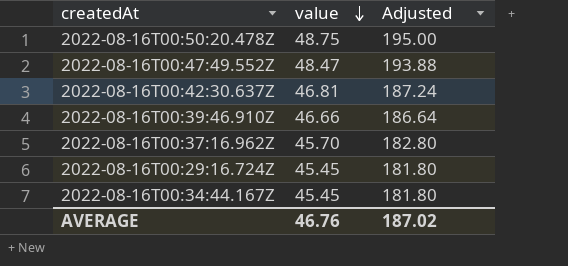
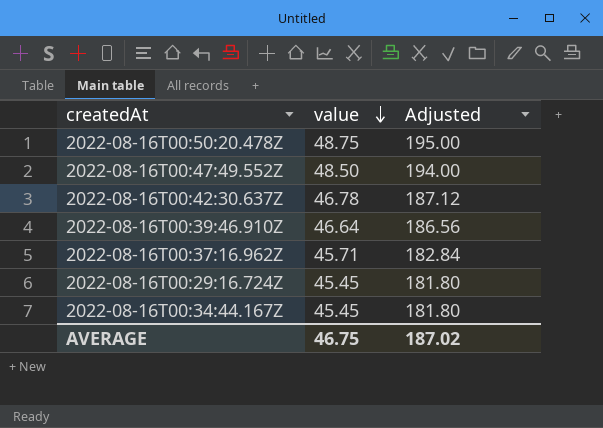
2022-08-16T00:47:49.552Z | value: 48.47 -> 48.50
2022-08-16T00:47:49.552Z | Adjusted: 193.88 -> 194.00
2022-08-16T00:42:30.637Z | value: 46.81 -> 46.78
2022-08-16T00:42:30.637Z | Adjusted: 187.24 -> 187.12
2022-08-16T00:39:46.910Z | value: 46.66 -> 46.64
2022-08-16T00:39:46.910Z | Adjusted: 186.64 -> 186.56
2022-08-16T00:37:16.962Z | value: 45.70 -> 45.71
2022-08-16T00:37:16.962Z | Adjusted: 182.80 -> 182.84
AVERAGE | value: 46.76 -> 46.75

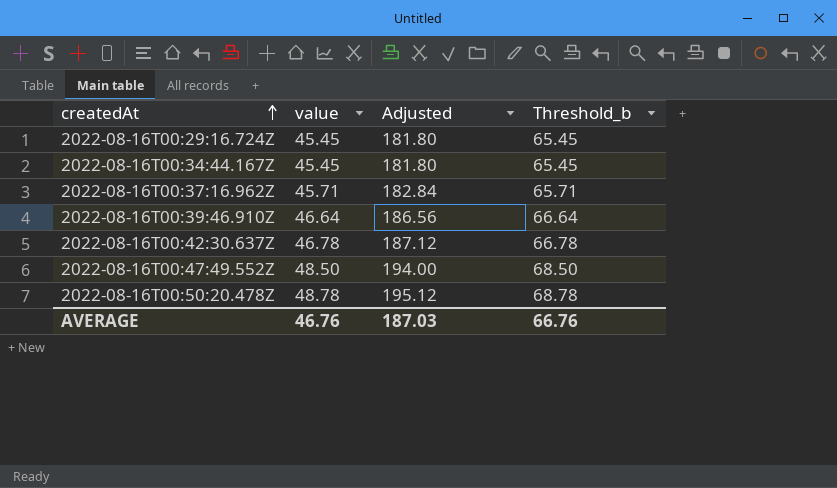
row order: value descending -> createdAt ascending
column Threshold_b | formula: none -> [value] + 20
2022-08-16T00:50:20.478Z | value: 48.75 -> 48.78
2022-08-16T00:50:20.478Z | Adjusted: 195.00 -> 195.12
AVERAGE | value: 46.75 -> 46.76
AVERAGE | Adjusted: 187.02 -> 187.03

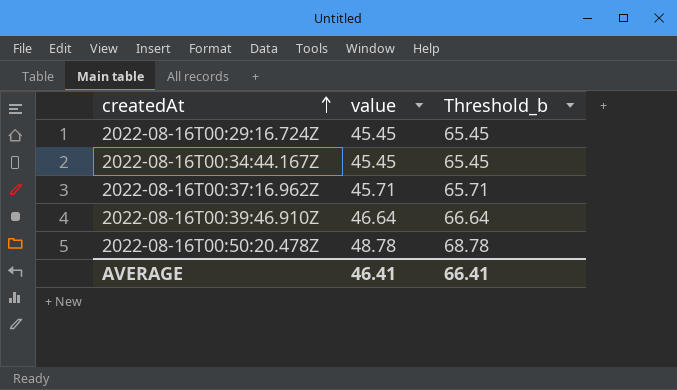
column Adjusted | formula: [value] * 4 -> none
row 2022-08-16T00:42:30.637Z: 46.78 | 187.12 | 66.78 -> none
row 2022-08-16T00:47:49.552Z: 48.50 | 194.00 | 68.50 -> none
AVERAGE | value: 46.76 -> 46.41
AVERAGE | Threshold_b: 66.76 -> 66.41

